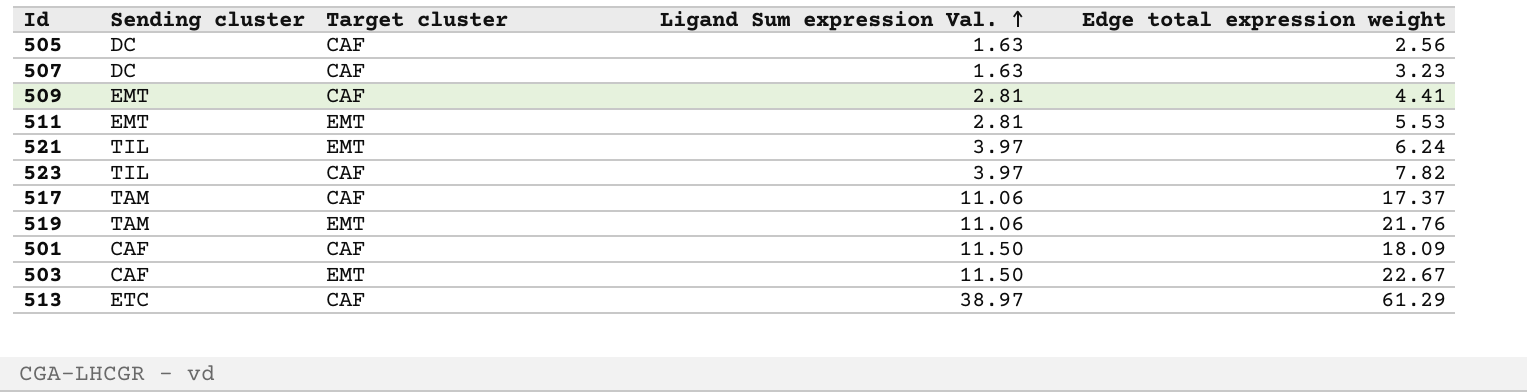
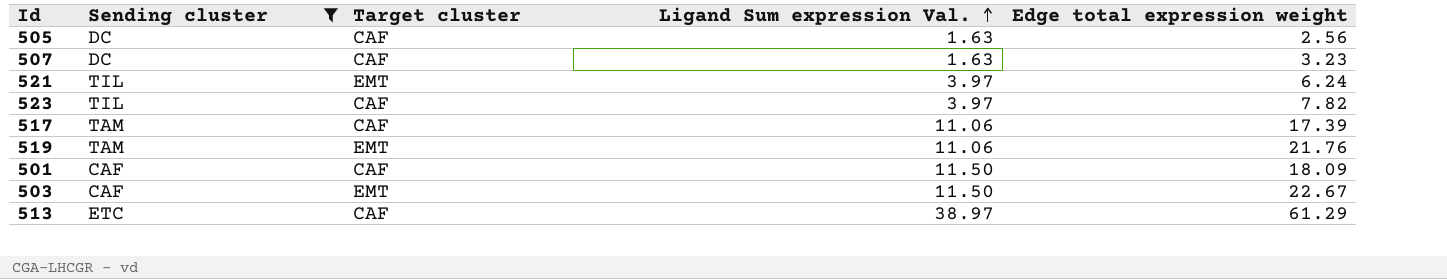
filter: none -> Sending cluster != EMT
517 | Edge total expression weight: 17.37 -> 17.39

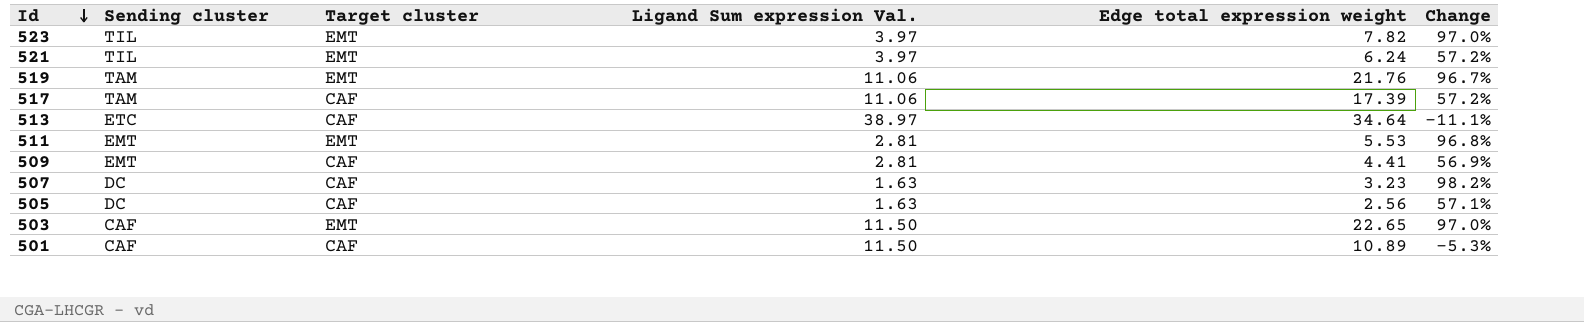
filter: Sending cluster != EMT -> none
row order: Ligand Sum expression Val. ascending -> Id descending
column Change | formula: none -> ([Edge total expression weight] - [Ligand Sum expression Val.]) / [Ligand Sum expression Val.]
523 | Target cluster: CAF -> EMT
513 | Edge total expression weight: 61.29 -> 34.64
503 | Edge total expression weight: 22.67 -> 22.65
501 | Edge total expression weight: 18.09 -> 10.89

